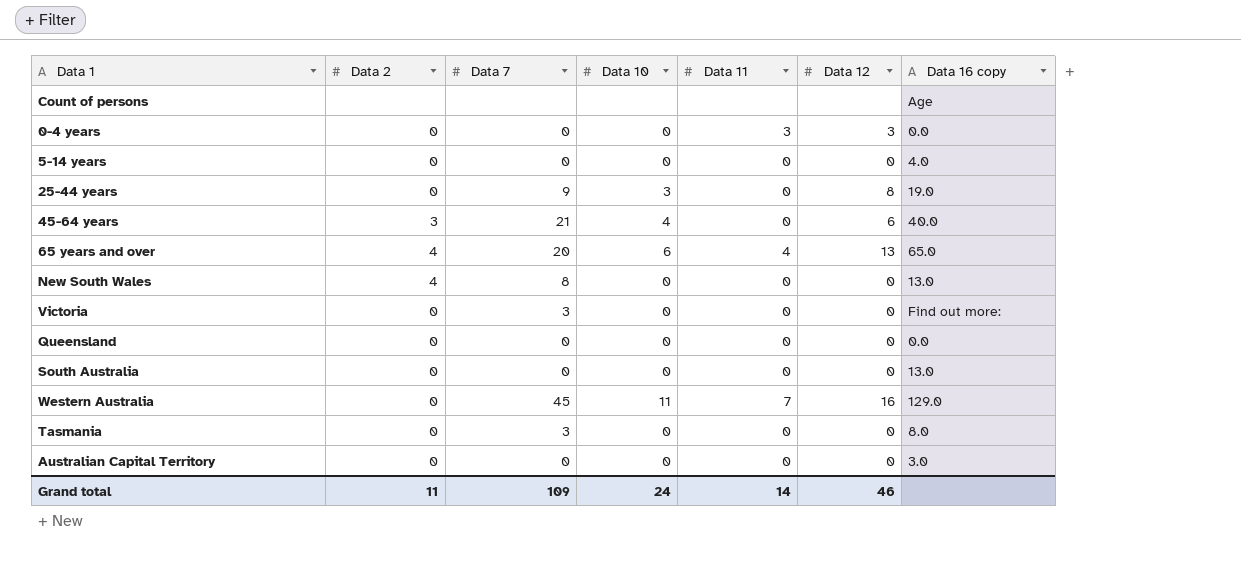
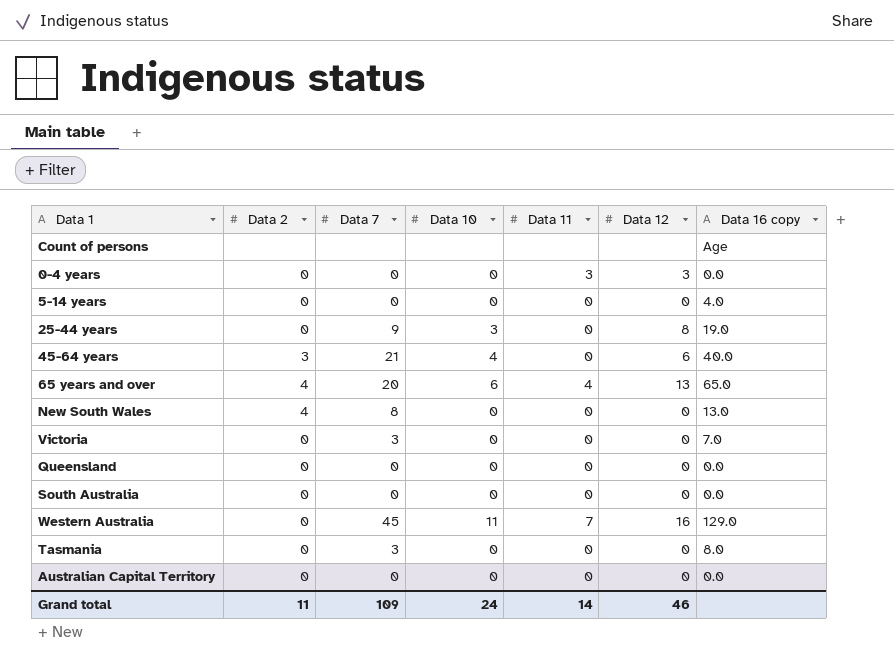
Victoria | Data 16 copy: Find out more: -> 7.0
South Australia | Data 16 copy: 13.0 -> 0.0
Australian Capital Territory | Data 16 copy: 3.0 -> 0.0

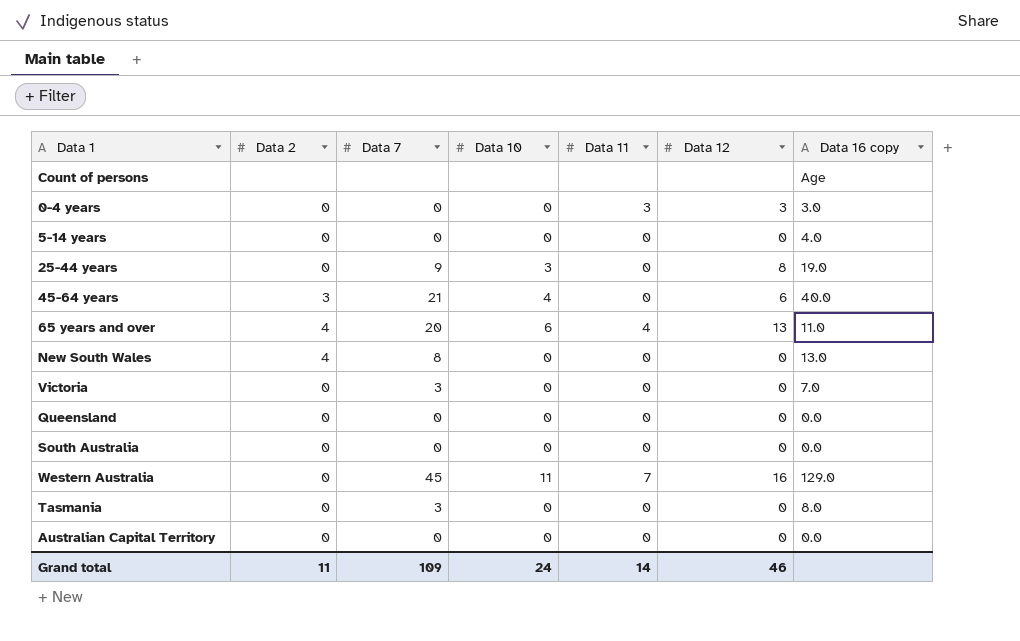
0-4 years | Data 16 copy: 0.0 -> 3.0
65 years and over | Data 16 copy: 65.0 -> 11.0

